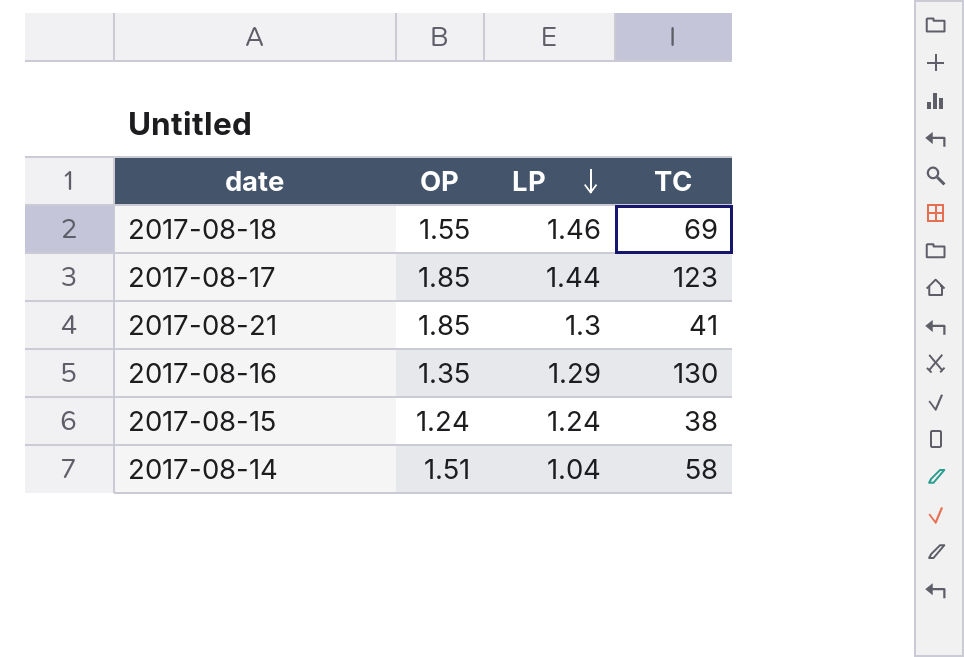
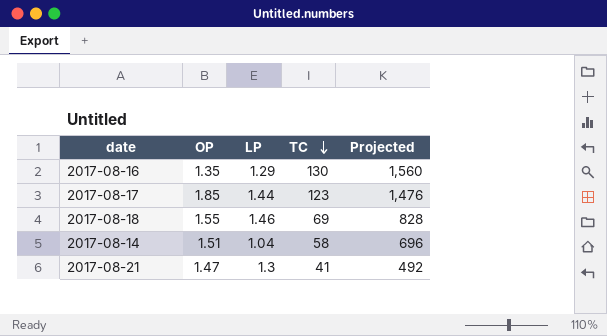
row order: LP descending -> TC descending
column Projected | formula: none -> [TC] * 12
row 2017-08-15: 1.24 | 1.24 | 38 -> none
2017-08-21 | OP: 1.85 -> 1.47

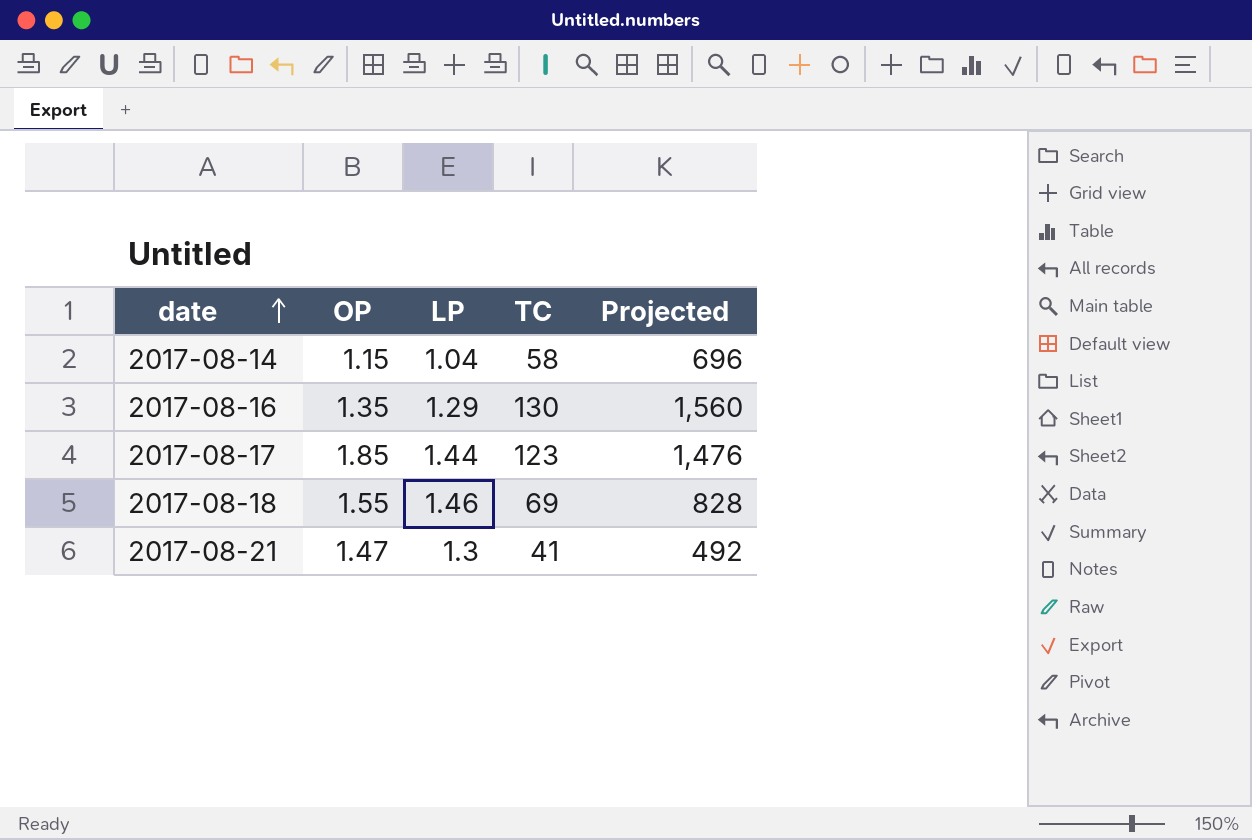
row order: TC descending -> date ascending
2017-08-14 | OP: 1.51 -> 1.15

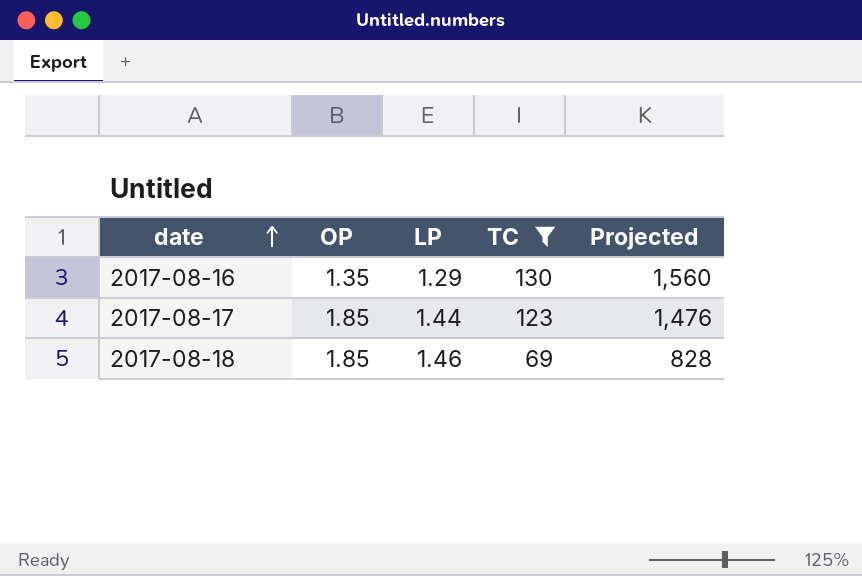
filter: none -> TC >= 69
2017-08-18 | OP: 1.55 -> 1.85

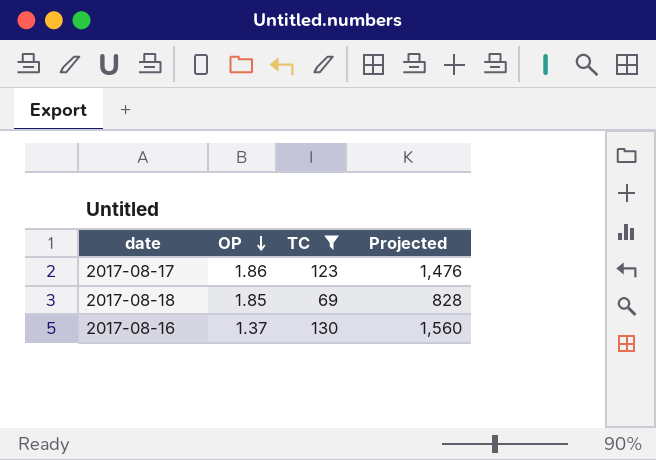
row order: date ascending -> OP descending
column LP | position: 3 -> none
2017-08-17 | OP: 1.85 -> 1.86
2017-08-16 | OP: 1.35 -> 1.37

